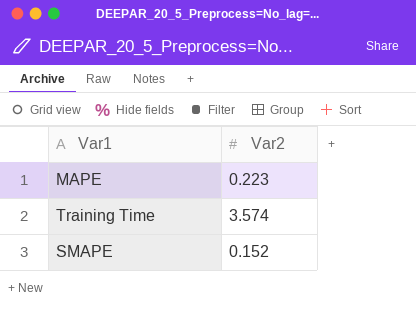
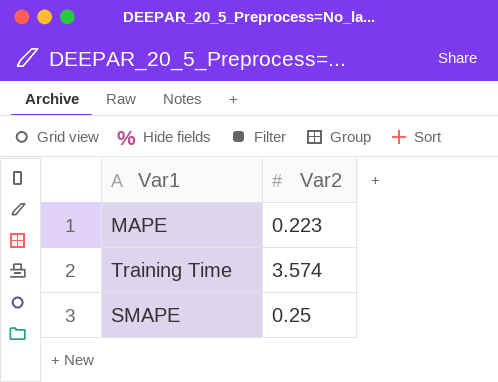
SMAPE | Var2: 0.152 -> 0.25

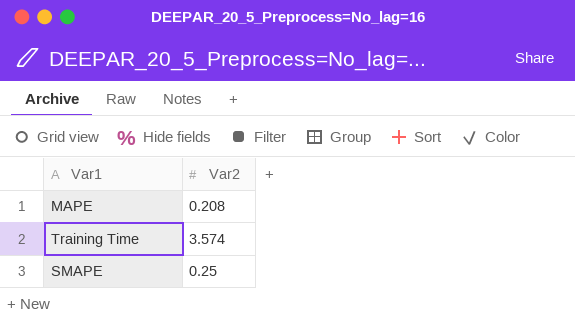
MAPE | Var2: 0.223 -> 0.208

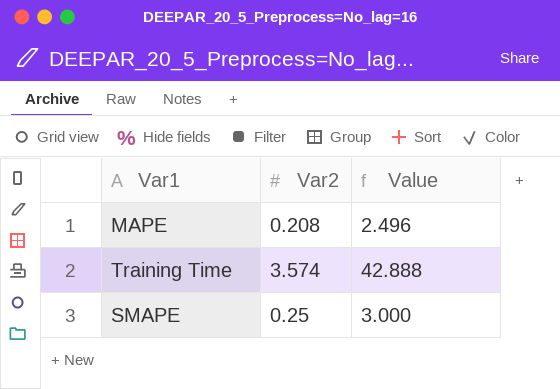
column Value | formula: none -> [Var2] * 12

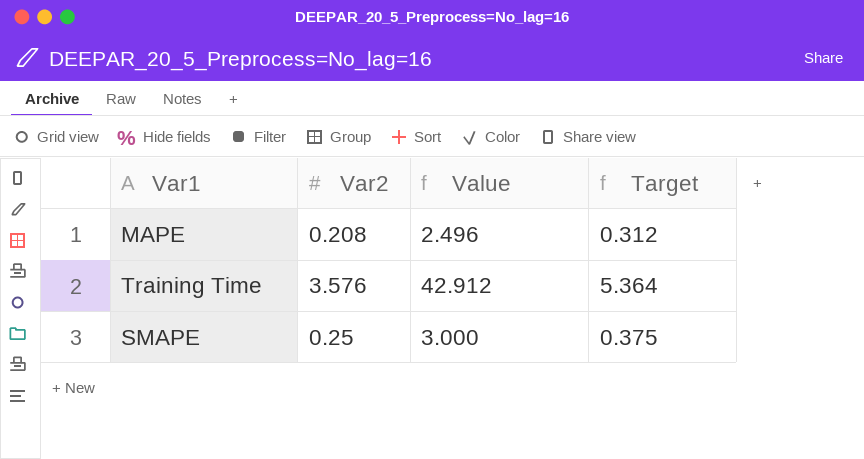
column Target | formula: none -> [Var2] * 1.5
Training Time | Var2: 3.574 -> 3.576
Training Time | Value: 42.888 -> 42.912

